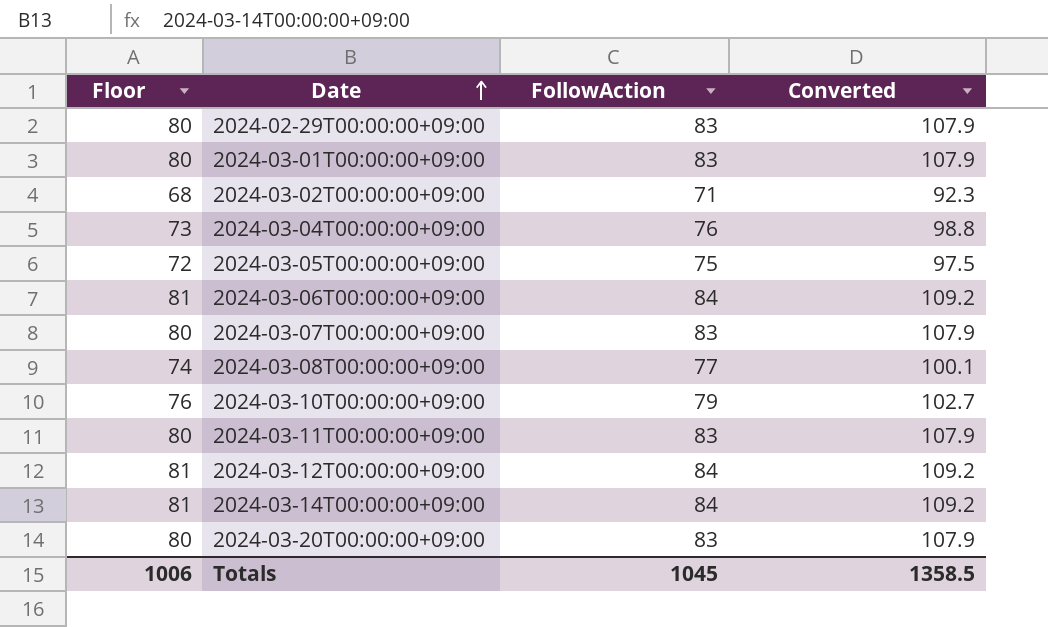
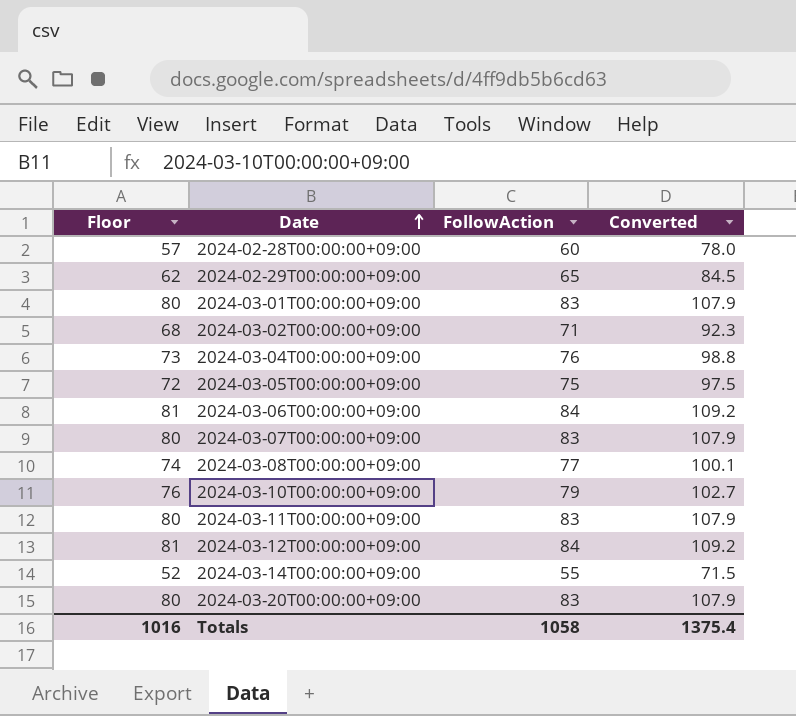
row 2024-02-28T00:00:00+09:00: none -> 57 | 60 | 78.0
2024-02-29T00:00:00+09:00 | Floor: 80 -> 62
2024-02-29T00:00:00+09:00 | FollowAction: 83 -> 65
2024-02-29T00:00:00+09:00 | Converted: 107.9 -> 84.5
2024-03-14T00:00:00+09:00 | Floor: 81 -> 52
2024-03-14T00:00:00+09:00 | FollowAction: 84 -> 55
2024-03-14T00:00:00+09:00 | Converted: 109.2 -> 71.5
Totals | Floor: 1006 -> 1016
Totals | FollowAction: 1045 -> 1058
Totals | Converted: 1358.5 -> 1375.4

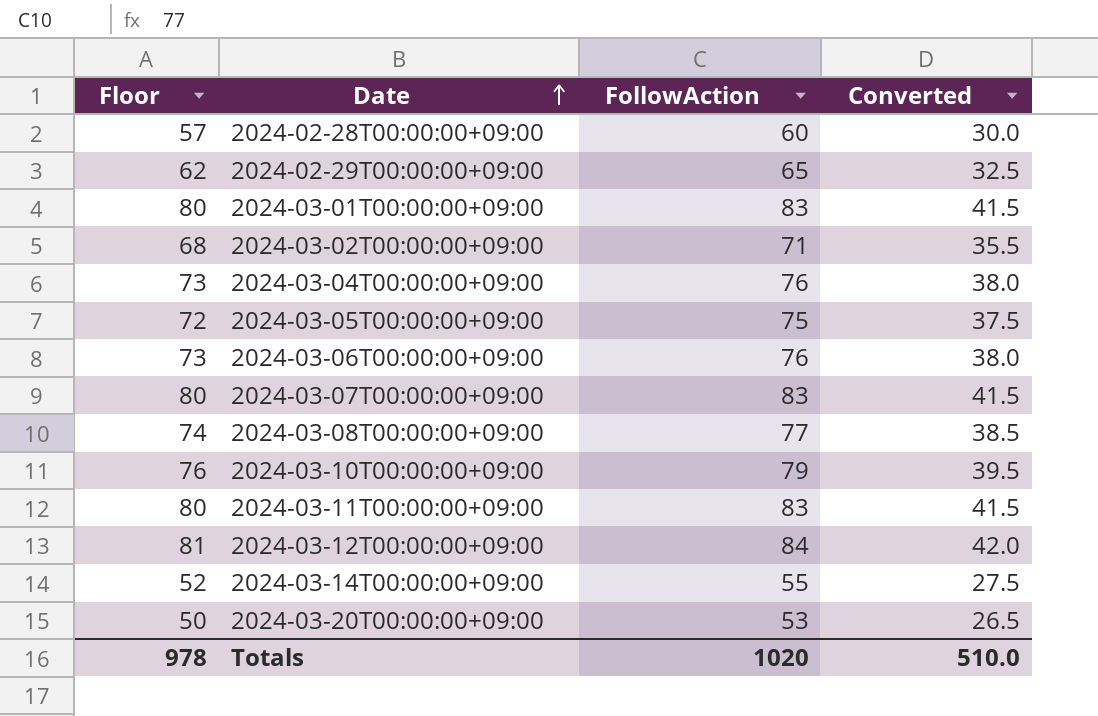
column Converted | formula: [FollowAction] * 1.3 -> [FollowAction] * 0.5
2024-03-06T00:00:00+09:00 | Floor: 81 -> 73
2024-03-06T00:00:00+09:00 | FollowAction: 84 -> 76
2024-03-20T00:00:00+09:00 | Floor: 80 -> 50
2024-03-20T00:00:00+09:00 | FollowAction: 83 -> 53
Totals | Floor: 1016 -> 978
Totals | FollowAction: 1058 -> 1020
Totals | Converted: 1375.4 -> 510.0

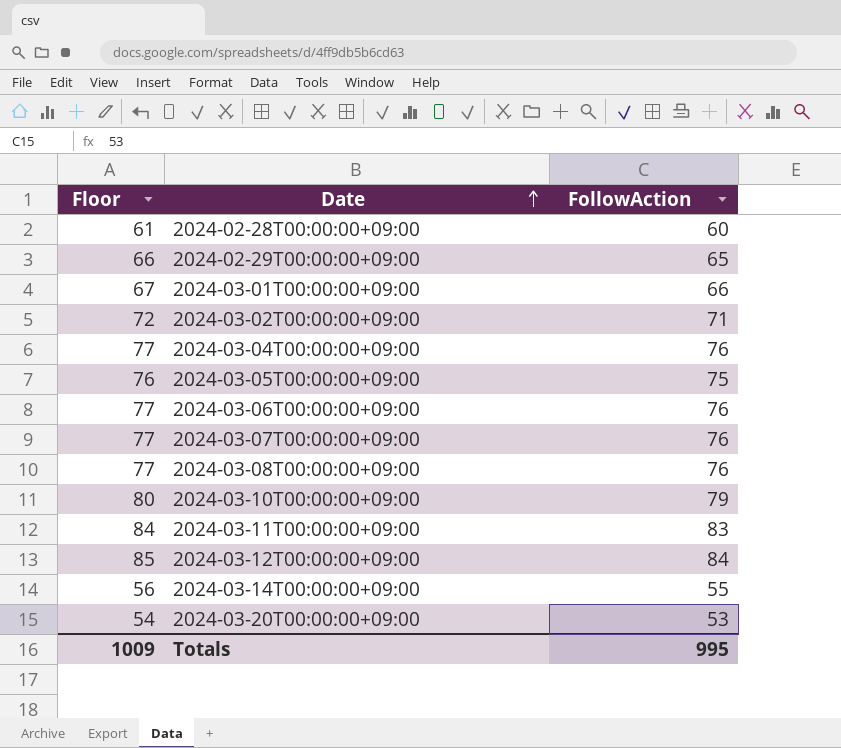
column Converted | formula: [FollowAction] * 0.5 -> none
column Floor | formula: [FollowAction] - 3 -> [FollowAction] + 1
2024-03-01T00:00:00+09:00 | FollowAction: 83 -> 66
2024-03-07T00:00:00+09:00 | FollowAction: 83 -> 76
2024-03-08T00:00:00+09:00 | FollowAction: 77 -> 76
Totals | Floor: 978 -> 1009
Totals | FollowAction: 1020 -> 995

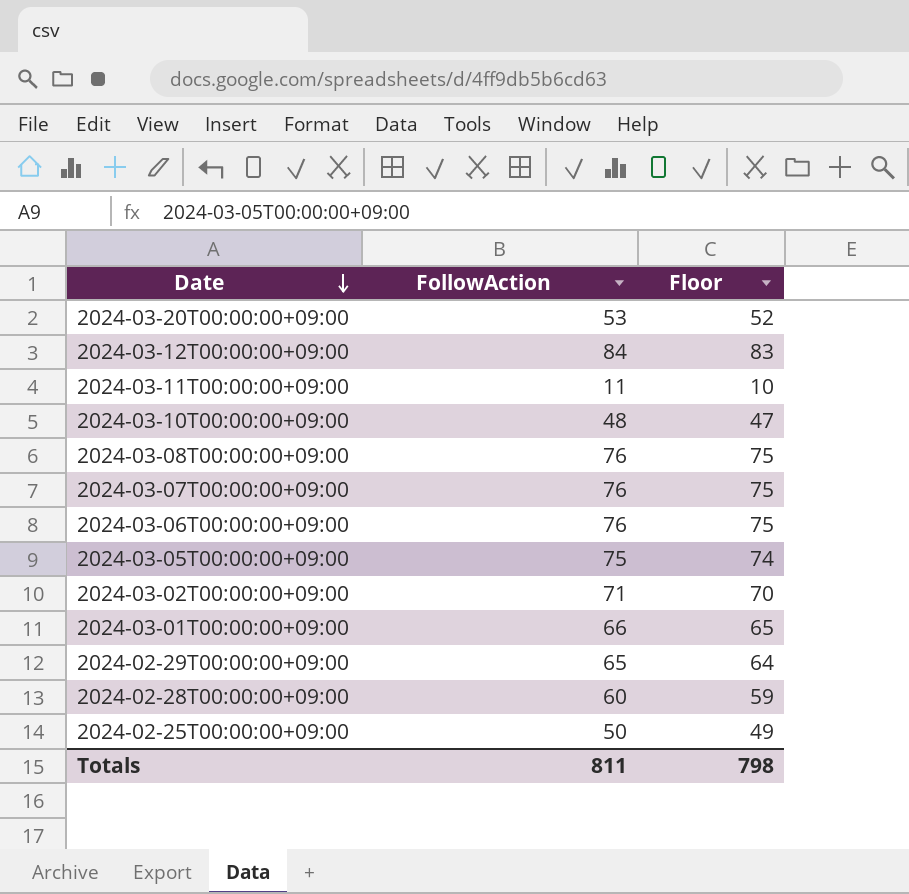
row order: Date ascending -> Date descending
column Floor | formula: [FollowAction] + 1 -> [FollowAction] - 1
column Floor | position: 1 -> 3
row 2024-03-04T00:00:00+09:00: 77 | 76 -> none
row 2024-03-14T00:00:00+09:00: 56 | 55 -> none
2024-03-11T00:00:00+09:00 | FollowAction: 83 -> 11
2024-03-10T00:00:00+09:00 | FollowAction: 79 -> 48
row 2024-02-25T00:00:00+09:00: none -> 50 | 49
Totals | FollowAction: 995 -> 811
Totals | Floor: 1009 -> 798

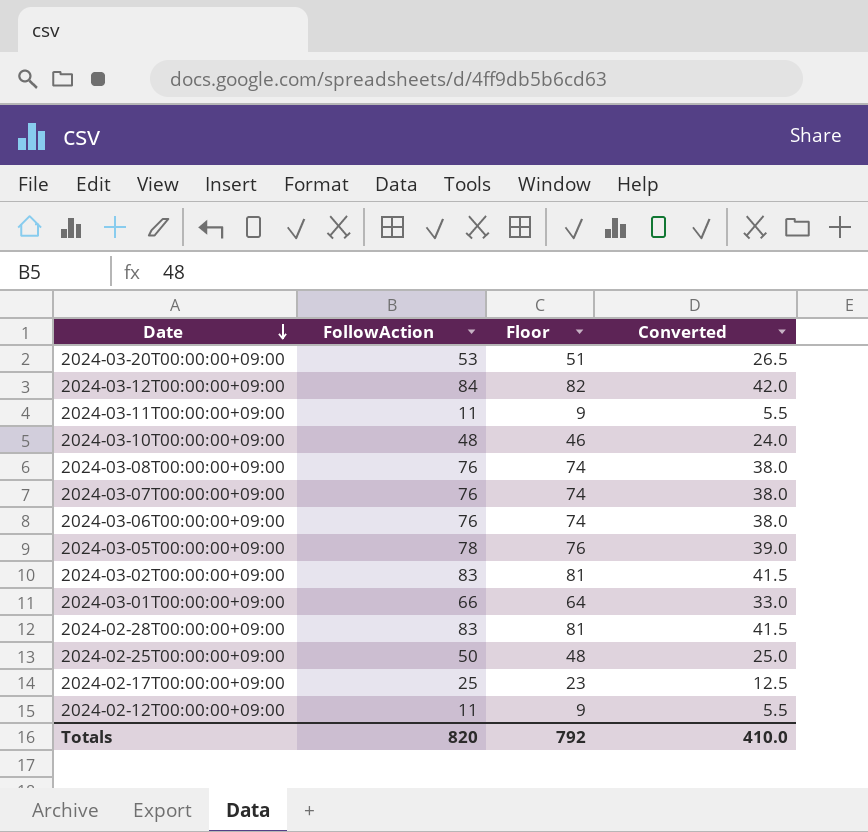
column Floor | formula: [FollowAction] - 1 -> [FollowAction] - 2
column Converted | formula: none -> [FollowAction] * 0.5
row 2024-02-29T00:00:00+09:00: 65 | 64 -> none
2024-03-05T00:00:00+09:00 | FollowAction: 75 -> 78
2024-03-02T00:00:00+09:00 | FollowAction: 71 -> 83
2024-02-28T00:00:00+09:00 | FollowAction: 60 -> 83
row 2024-02-17T00:00:00+09:00: none -> 25 | 23 | 12.5
row 2024-02-12T00:00:00+09:00: none -> 11 | 9 | 5.5
Totals | FollowAction: 811 -> 820
Totals | Floor: 798 -> 792

